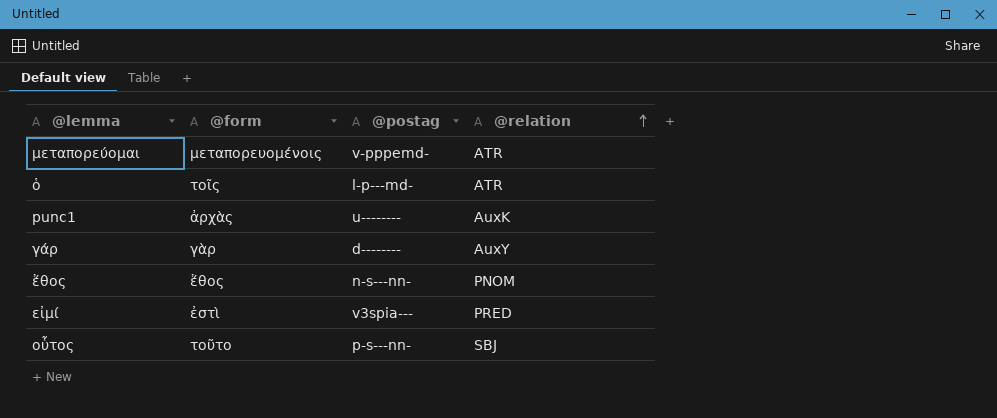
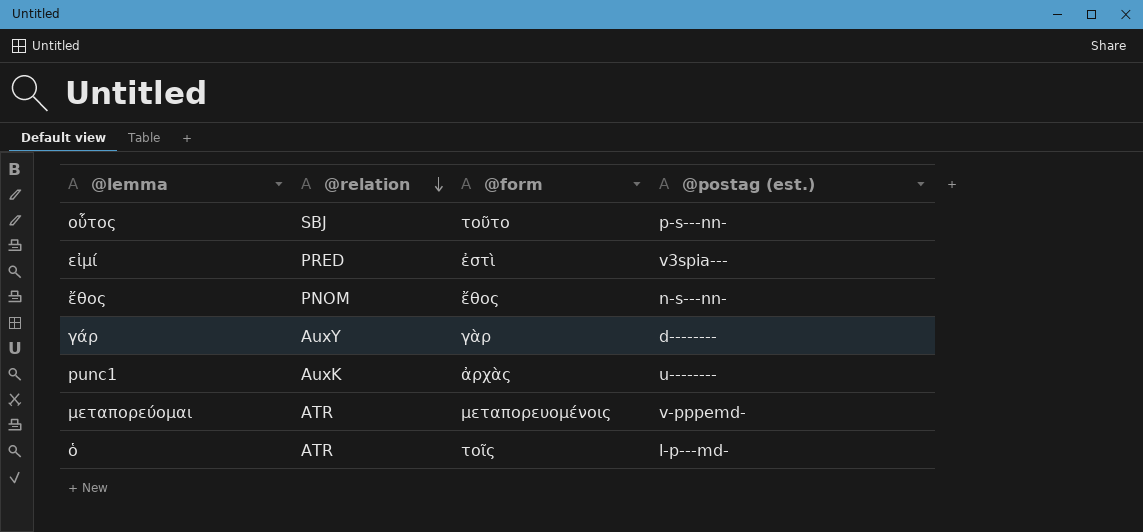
row order: @relation ascending -> @relation descending
column @relation | position: 4 -> 2
column name: @postag -> @postag (est.)

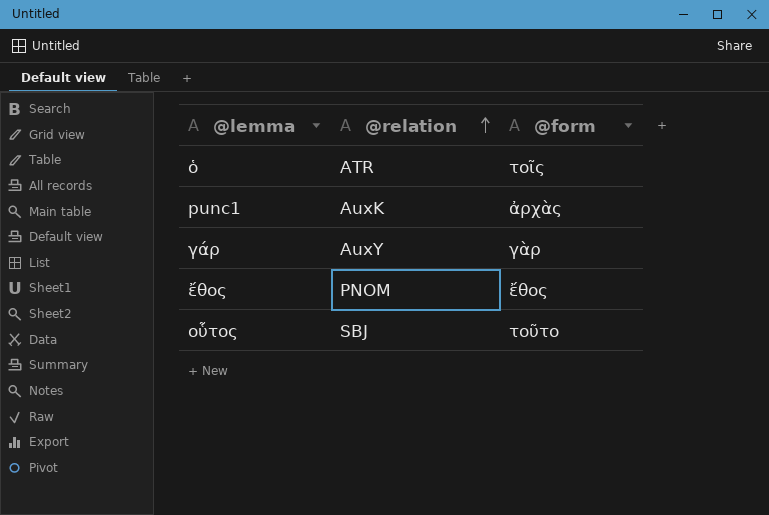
row order: @relation descending -> @relation ascending
column @postag (est.) | position: 4 -> none
row εἰμί: PRED | ἐστὶ | v3spia--- -> none
row μεταπορεύομαι: ATR | μεταπορευομένοις | v-pppemd- -> none

